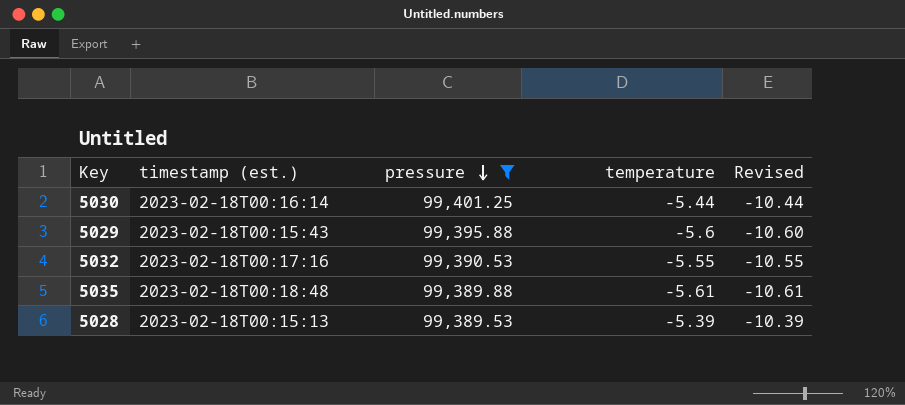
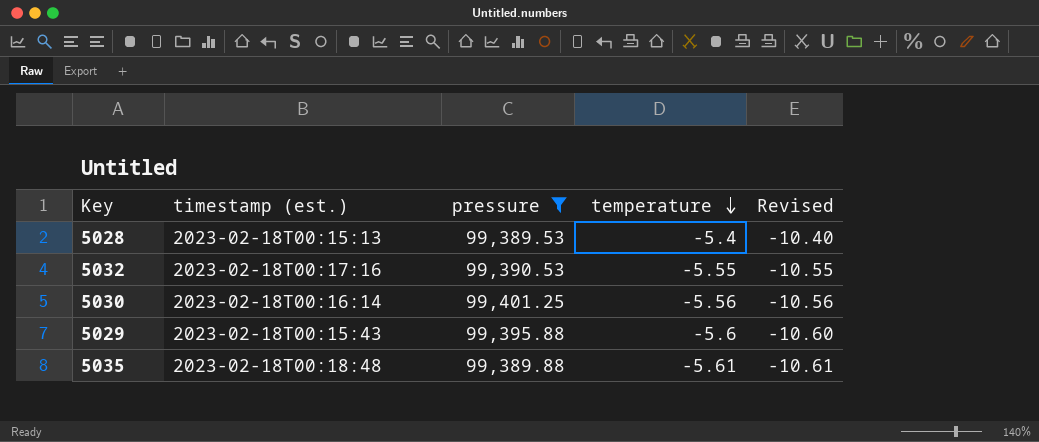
row order: pressure descending -> temperature descending
5028 | temperature: -5.39 -> -5.4
5028 | Revised: -10.39 -> -10.40
5030 | temperature: -5.44 -> -5.56
5030 | Revised: -10.44 -> -10.56

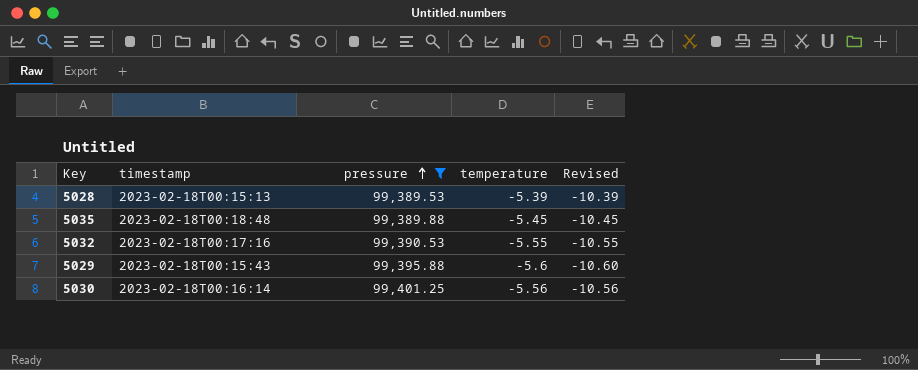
row order: temperature descending -> pressure ascending
column name: timestamp (est.) -> timestamp
5028 | temperature: -5.4 -> -5.39
5028 | Revised: -10.40 -> -10.39
5035 | temperature: -5.61 -> -5.45
5035 | Revised: -10.61 -> -10.45

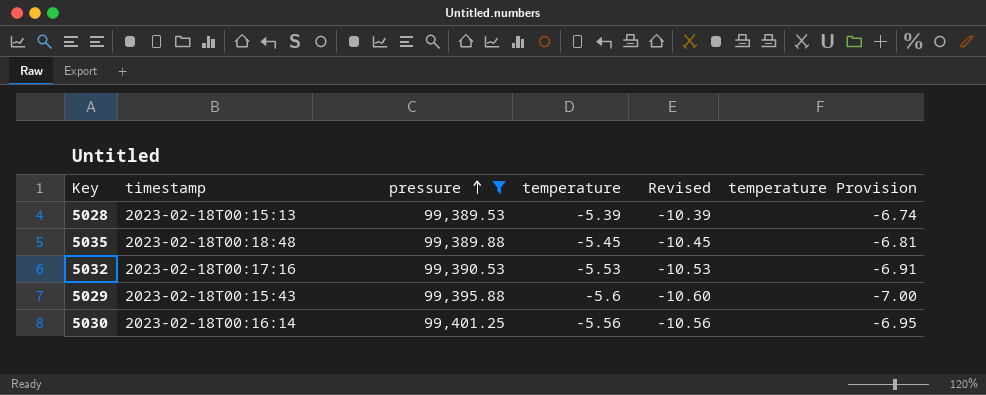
column temperature Provision | formula: none -> [temperature] * 1.25
5032 | temperature: -5.55 -> -5.53
5032 | Revised: -10.55 -> -10.53

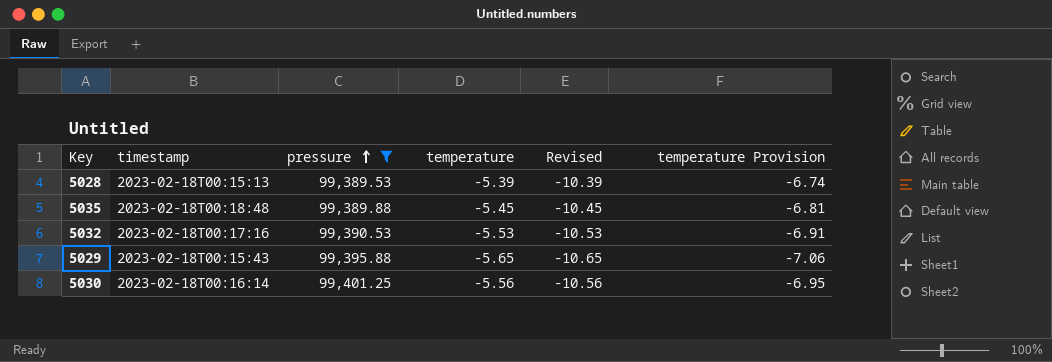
5029 | temperature: -5.6 -> -5.65
5029 | Revised: -10.60 -> -10.65
5029 | temperature Provision: -7.00 -> -7.06

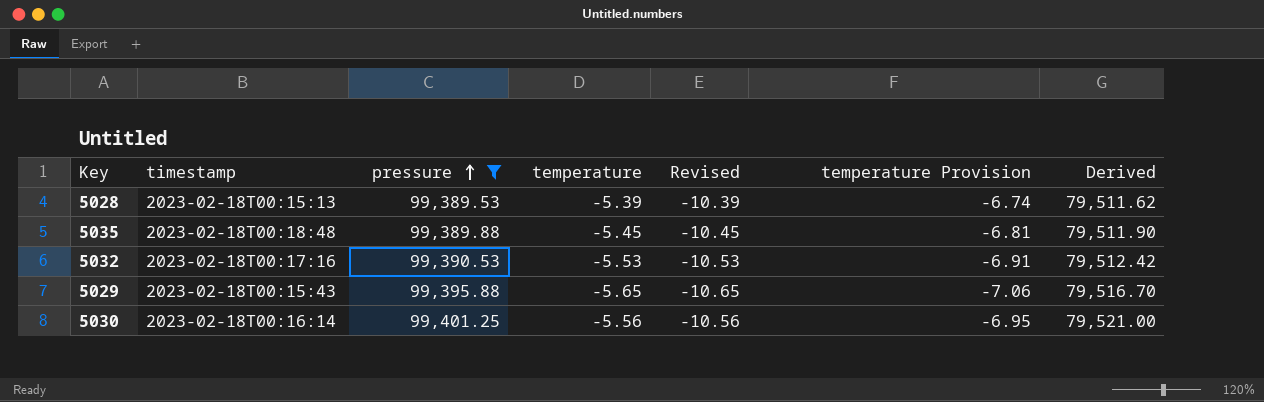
column Derived | formula: none -> [pressure] * 0.8

